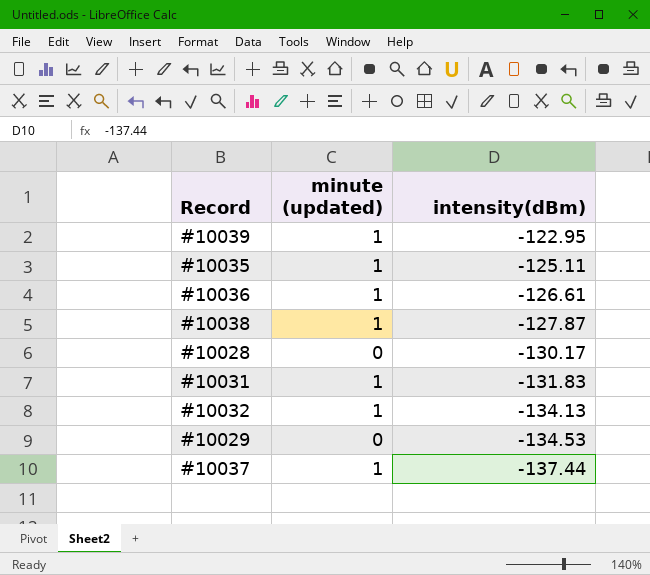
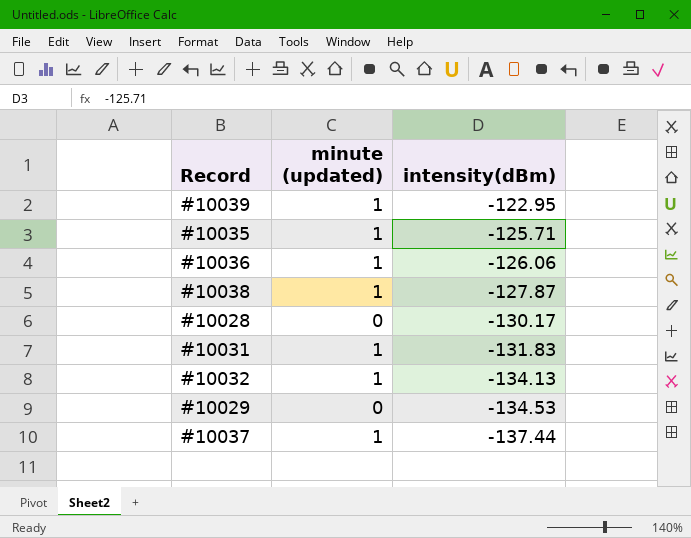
#10035 | intensity(dBm): -125.11 -> -125.71
#10036 | intensity(dBm): -126.61 -> -126.06

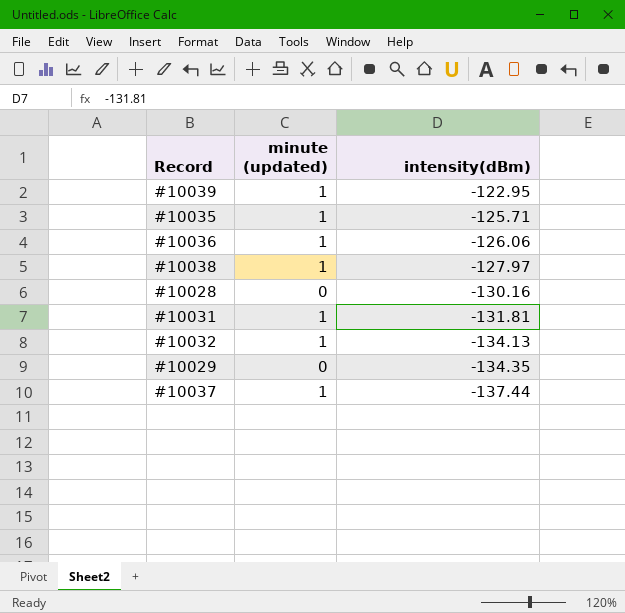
#10038 | intensity(dBm): -127.87 -> -127.97
#10028 | intensity(dBm): -130.17 -> -130.16
#10031 | intensity(dBm): -131.83 -> -131.81
#10029 | intensity(dBm): -134.53 -> -134.35

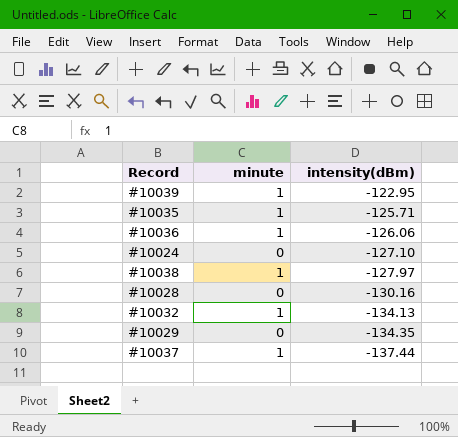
column name: minute (updated) -> minute
row #10031: 1 | -131.81 -> none
row #10024: none -> 0 | -127.10

